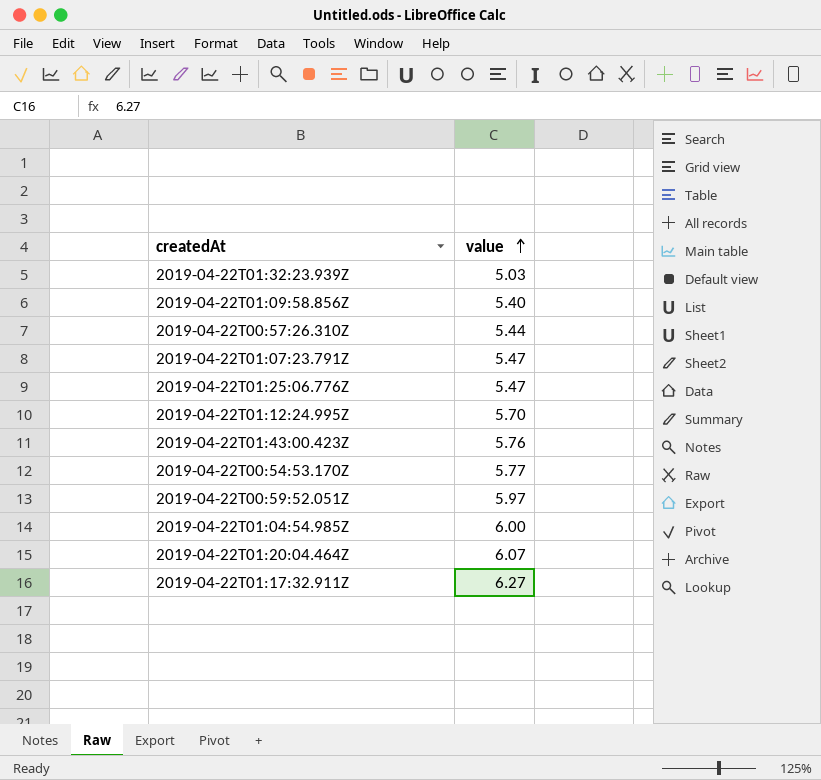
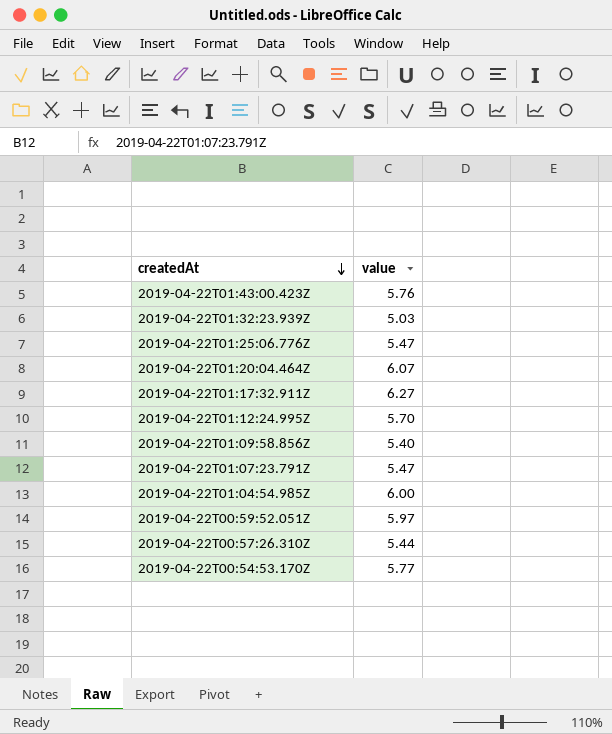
row order: value ascending -> createdAt descending

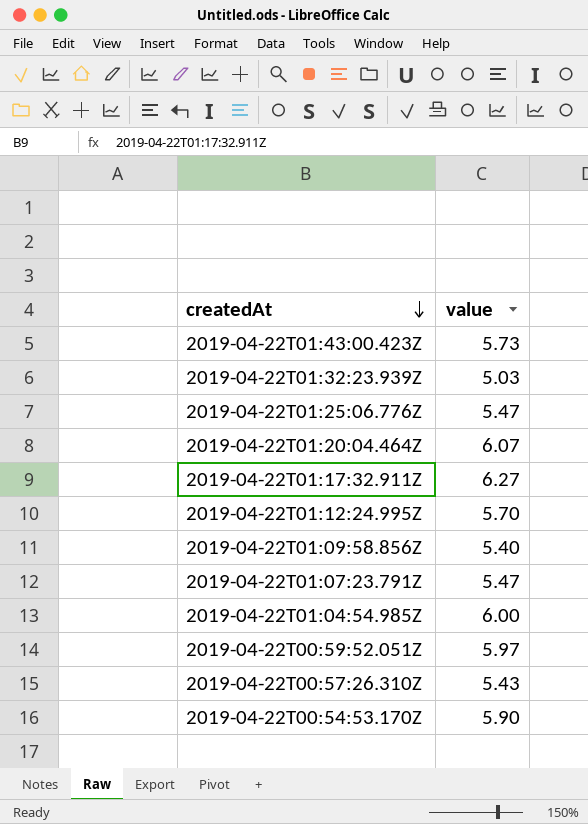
2019-04-22T01:43:00.423Z | value: 5.76 -> 5.73
2019-04-22T00:57:26.310Z | value: 5.44 -> 5.43
2019-04-22T00:54:53.170Z | value: 5.77 -> 5.90

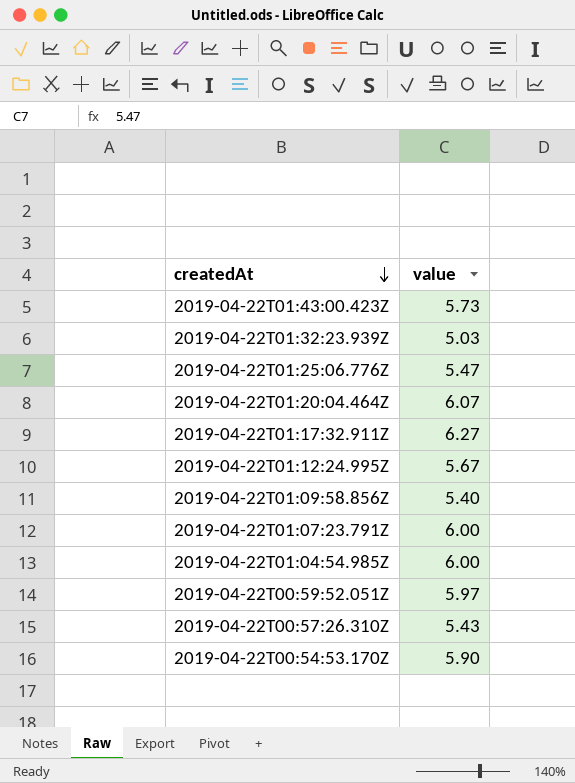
2019-04-22T01:12:24.995Z | value: 5.70 -> 5.67
2019-04-22T01:07:23.791Z | value: 5.47 -> 6.00

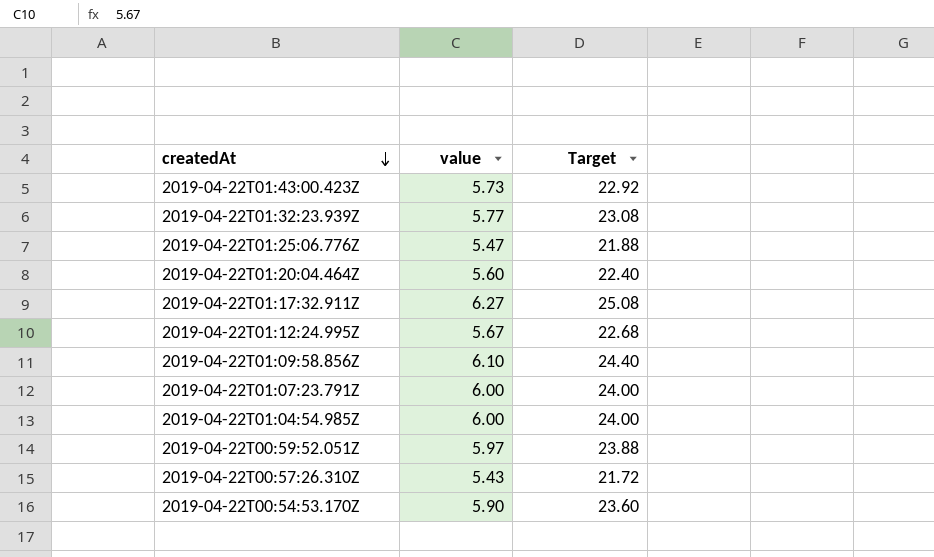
column Target | formula: none -> [value] * 4
2019-04-22T01:32:23.939Z | value: 5.03 -> 5.77
2019-04-22T01:20:04.464Z | value: 6.07 -> 5.60
2019-04-22T01:09:58.856Z | value: 5.40 -> 6.10

